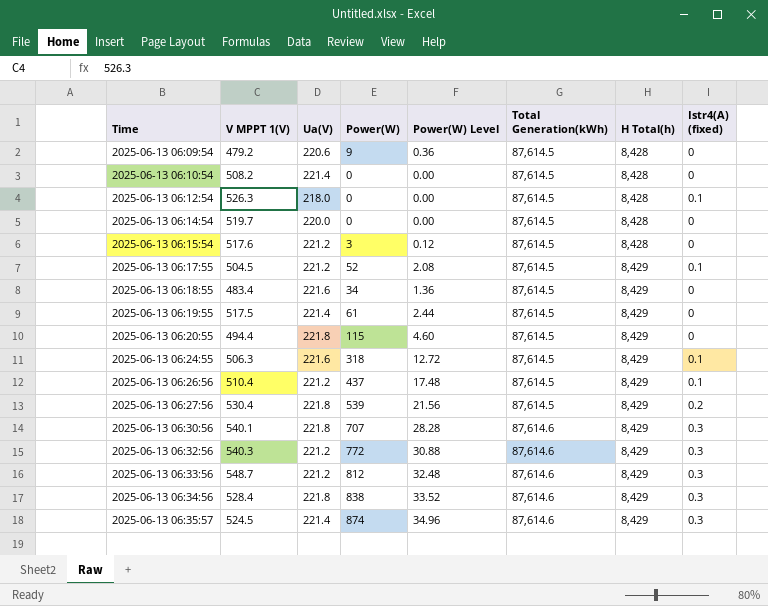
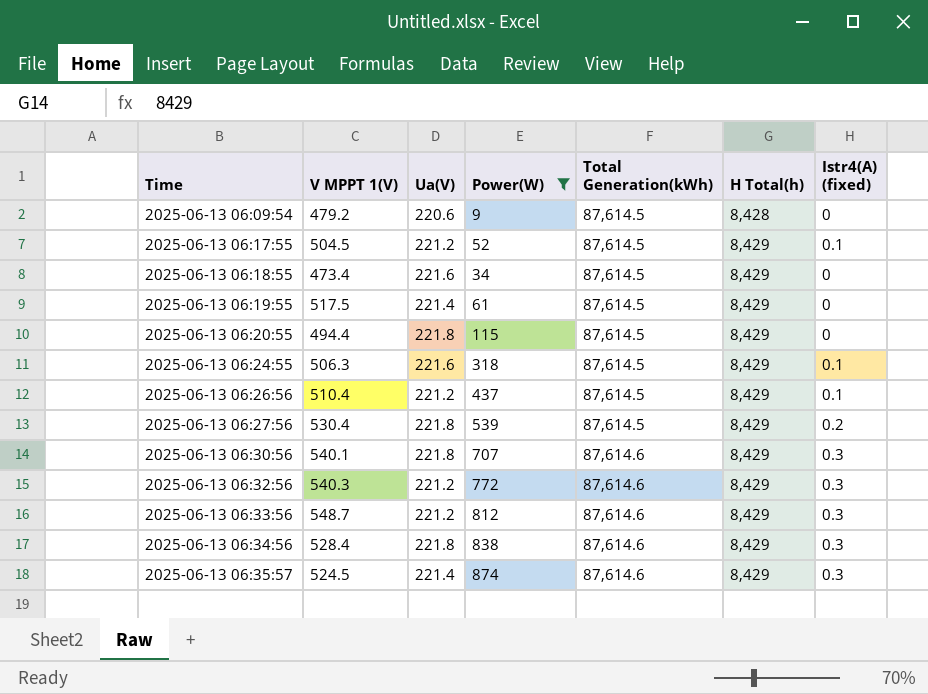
filter: none -> Power(W) >= 9
column Power(W) Level | formula: [Power(W)] * 0.04 -> none
2025-06-13 06:18:55 | V MPPT 1(V): 483.4 -> 473.4

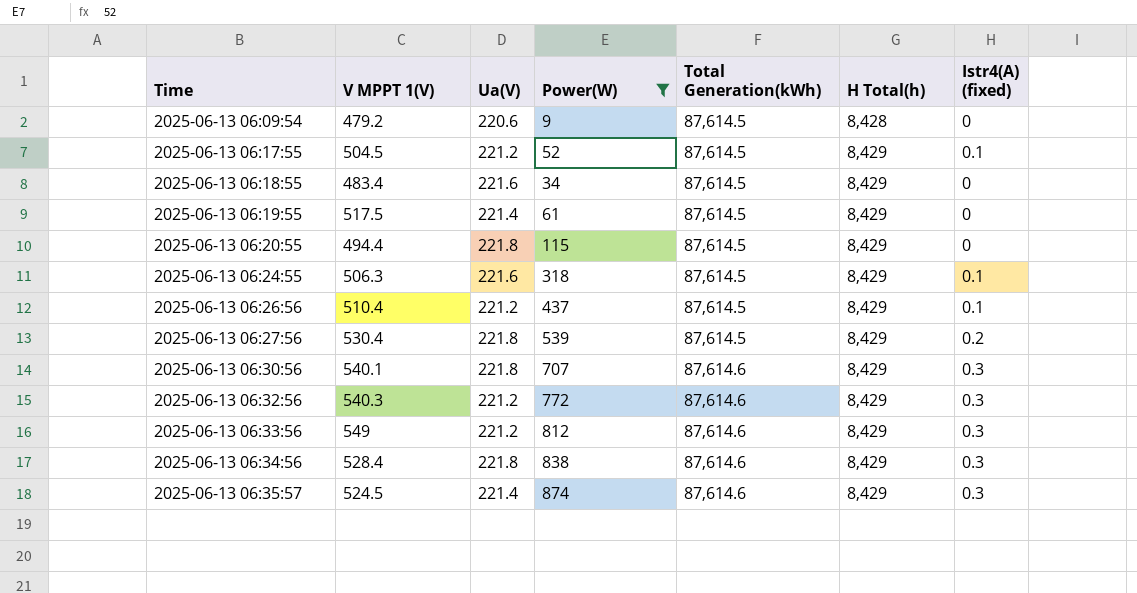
2025-06-13 06:18:55 | V MPPT 1(V): 473.4 -> 483.4
2025-06-13 06:33:56 | V MPPT 1(V): 548.7 -> 549

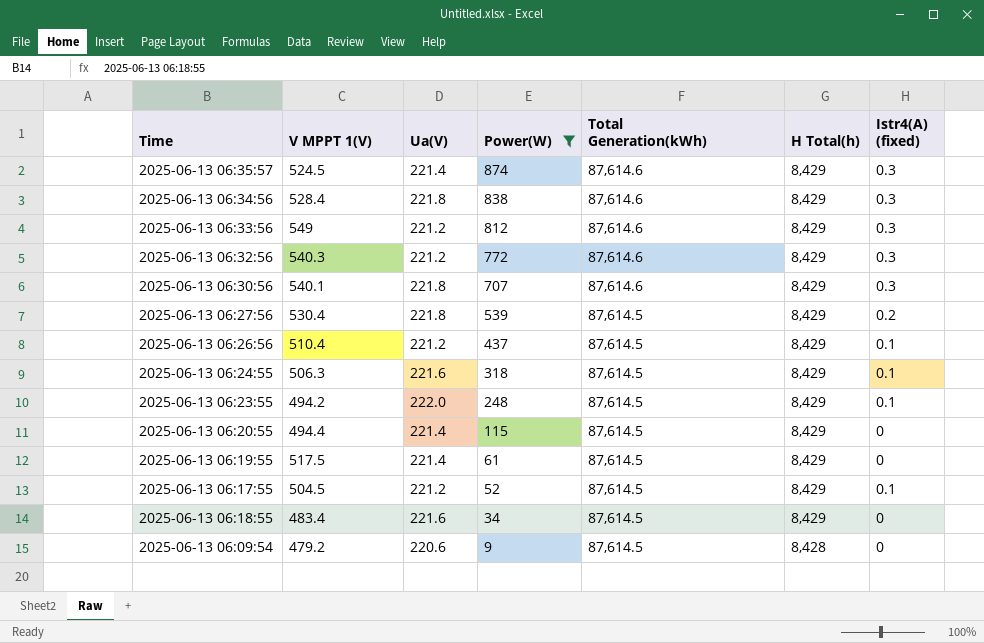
row order: Time ascending -> Power(W) descending
row 2025-06-13 06:23:55: none -> 494.2 | 222.0 | 248 | 87,614.5 | 8,429 | 0.1
2025-06-13 06:20:55 | Ua(V): 221.8 -> 221.4

